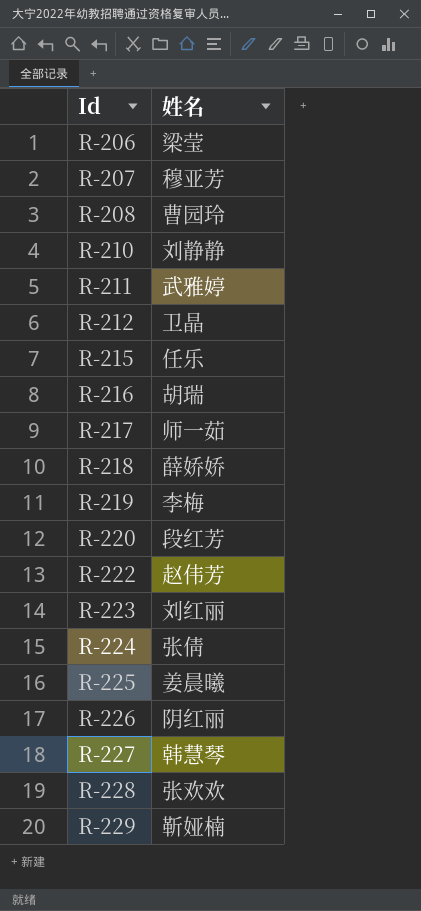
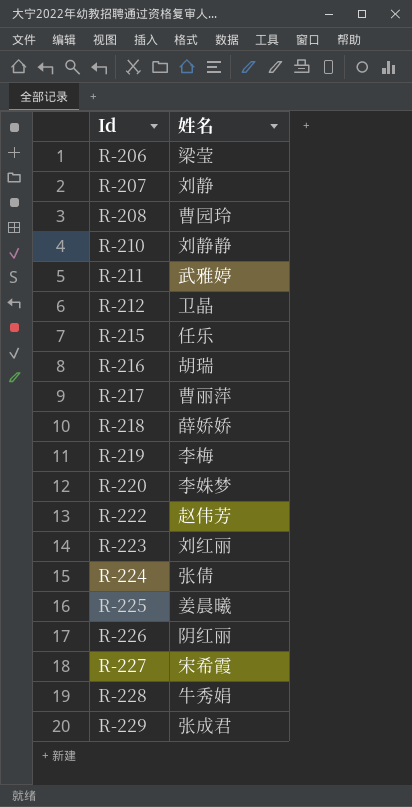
R-207 | 姓名: 穆亚芳 -> 刘静
R-217 | 姓名: 师一茹 -> 曹丽萍
R-220 | 姓名: 段红芳 -> 李姝梦
R-227 | 姓名: 韩慧琴 -> 宋希霞
R-228 | 姓名: 张欢欢 -> 牛秀娟
R-229 | 姓名: 靳娅楠 -> 张成君

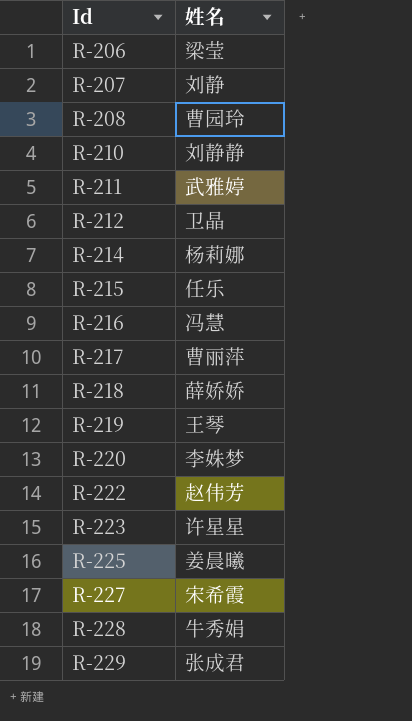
row R-224: 张倩 -> none
row R-226: 阴红丽 -> none
row R-214: none -> 杨莉娜
R-216 | 姓名: 胡瑞 -> 冯慧
R-219 | 姓名: 李梅 -> 王琴
R-223 | 姓名: 刘红丽 -> 许星星

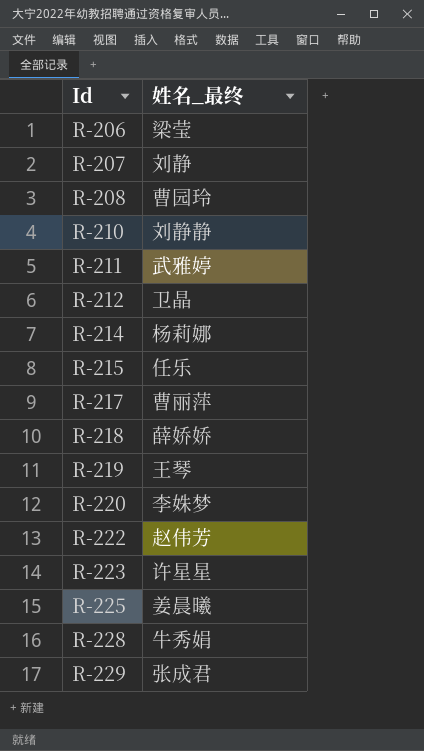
column name: 姓名 -> 姓名_最终
row R-216: 冯慧 -> none
row R-227: 宋希霞 -> none

